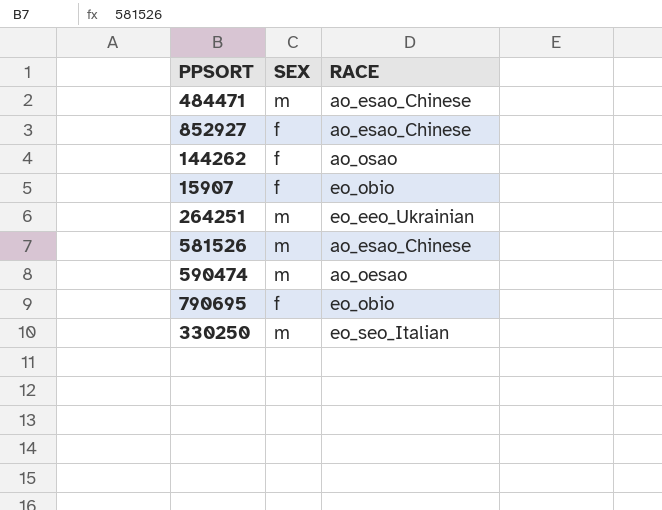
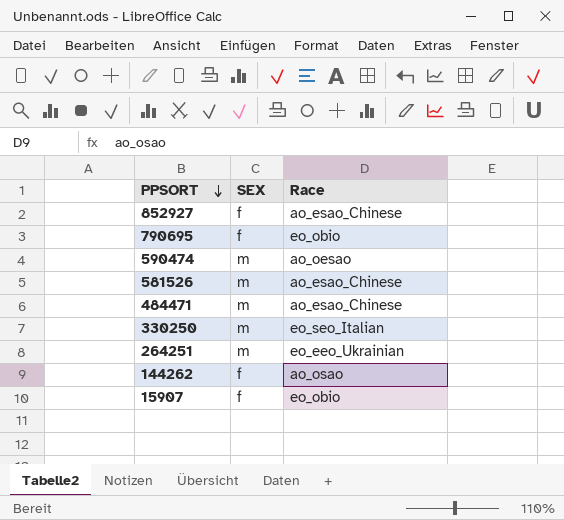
row order: none -> PPSORT descending
column name: RACE -> Race

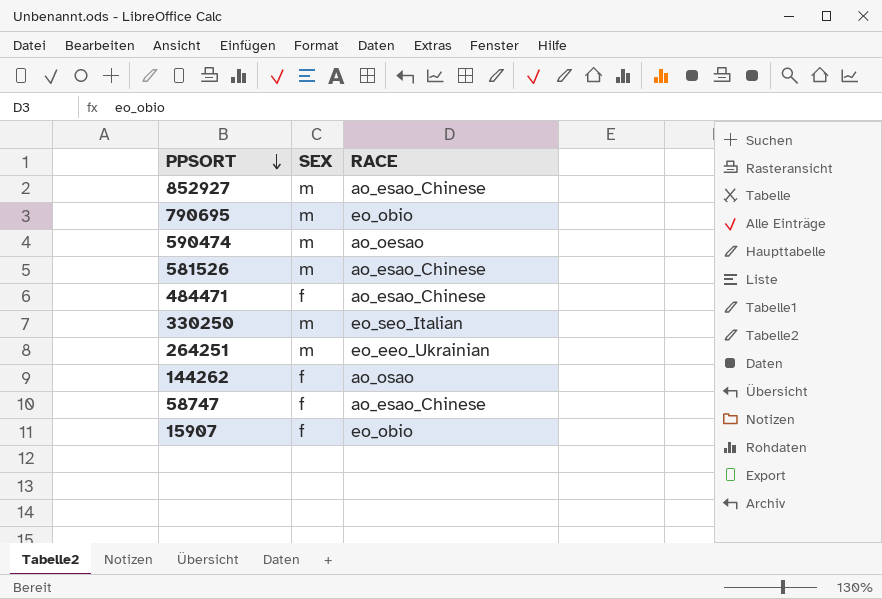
column name: Race -> RACE
852927 | SEX: f -> m
790695 | SEX: f -> m
484471 | SEX: m -> f
row 58747: none -> f | ao_esao_Chinese

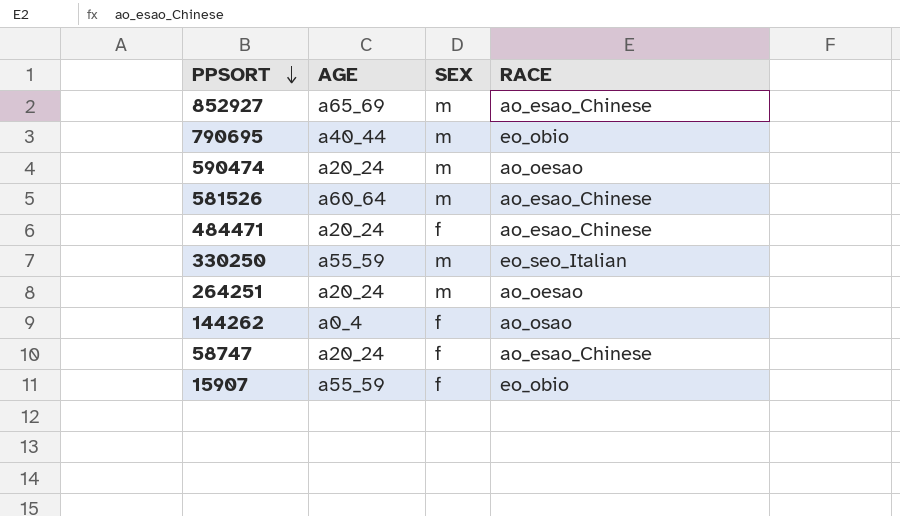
column AGE | position: none -> 2
264251 | RACE: eo_eeo_Ukrainian -> ao_oesao

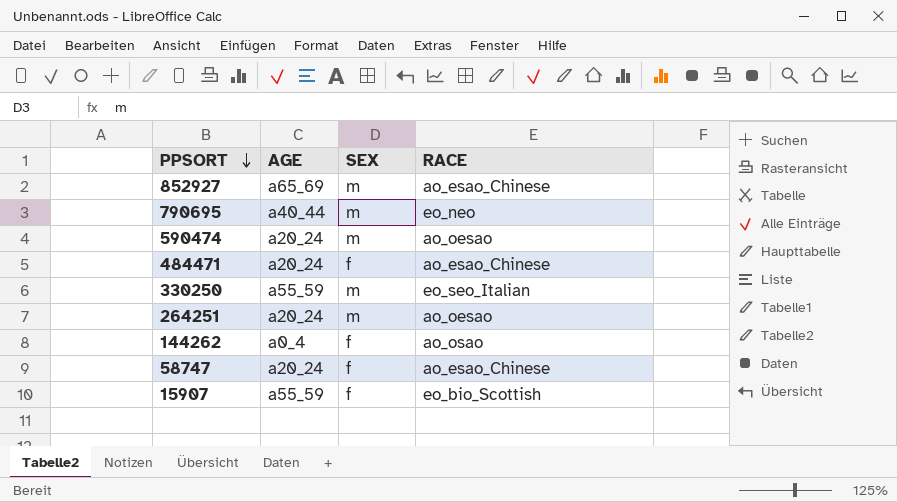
row 581526: a60_64 | m | ao_esao_Chinese -> none
790695 | RACE: eo_obio -> eo_neo
15907 | RACE: eo_obio -> eo_bio_Scottish

